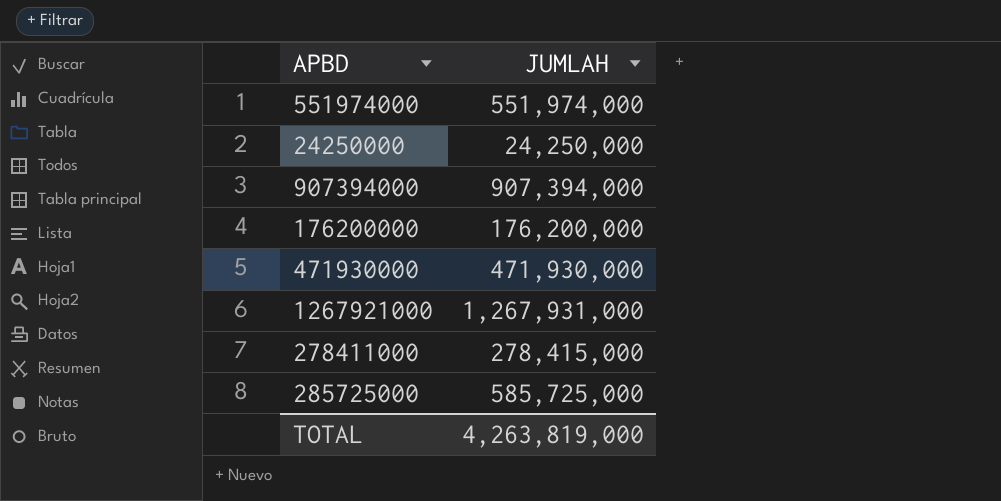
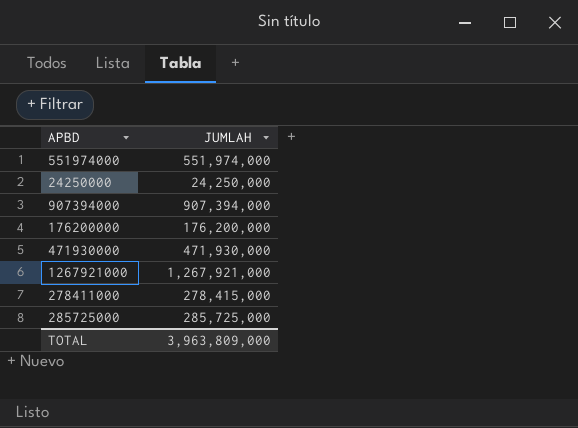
1267921000 | JUMLAH: 1,267,931,000 -> 1,267,921,000
285725000 | JUMLAH: 585,725,000 -> 285,725,000
TOTAL | JUMLAH: 4,263,819,000 -> 3,963,809,000

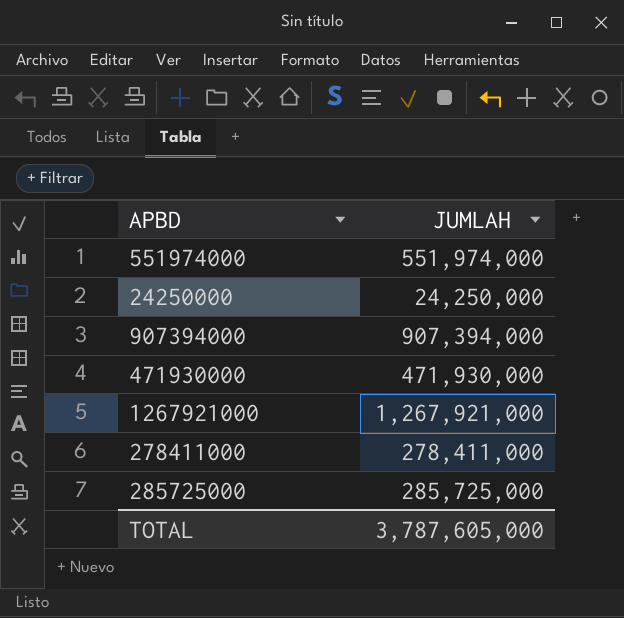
row 176200000: 176,200,000 -> none
278411000 | JUMLAH: 278,415,000 -> 278,411,000
TOTAL | JUMLAH: 3,963,809,000 -> 3,787,605,000

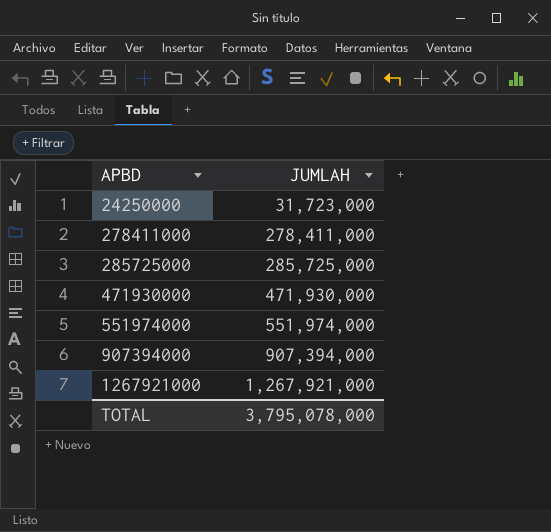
row order: none -> APBD ascending
24250000 | JUMLAH: 24,250,000 -> 31,723,000
TOTAL | JUMLAH: 3,787,605,000 -> 3,795,078,000

